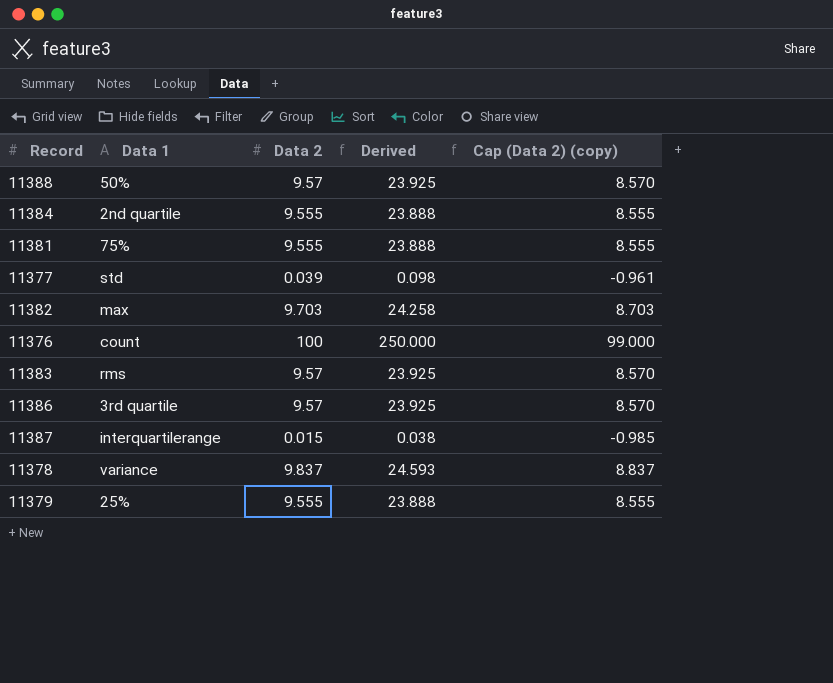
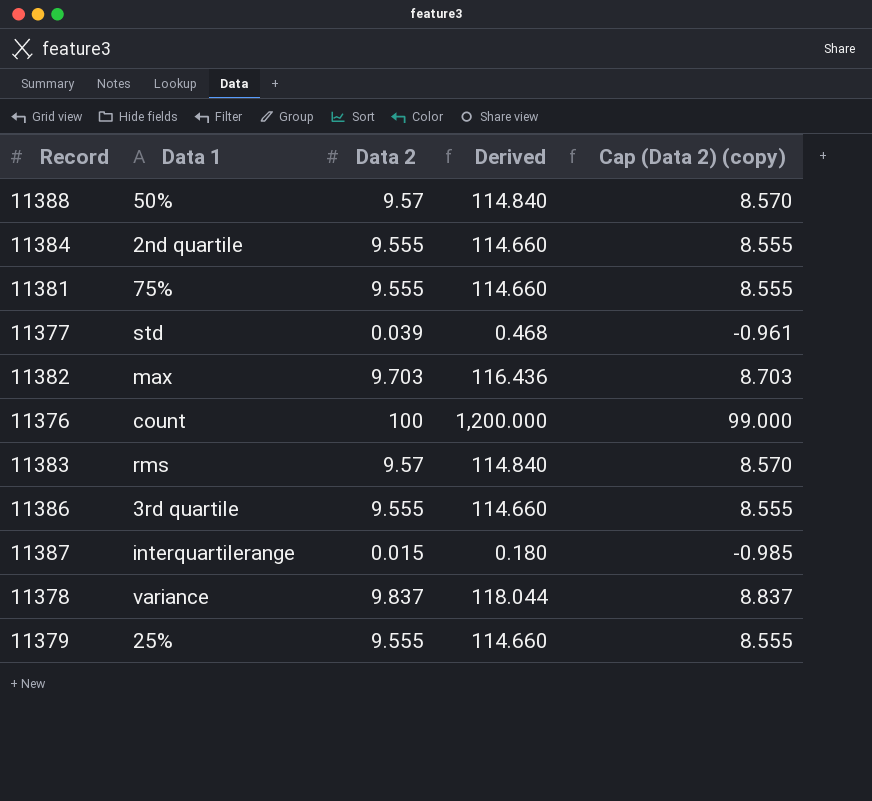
column Derived | formula: [Data 2] * 2.5 -> [Data 2] * 12
11386 | Data 2: 9.57 -> 9.555
11386 | Cap (Data 2) (copy): 8.570 -> 8.555

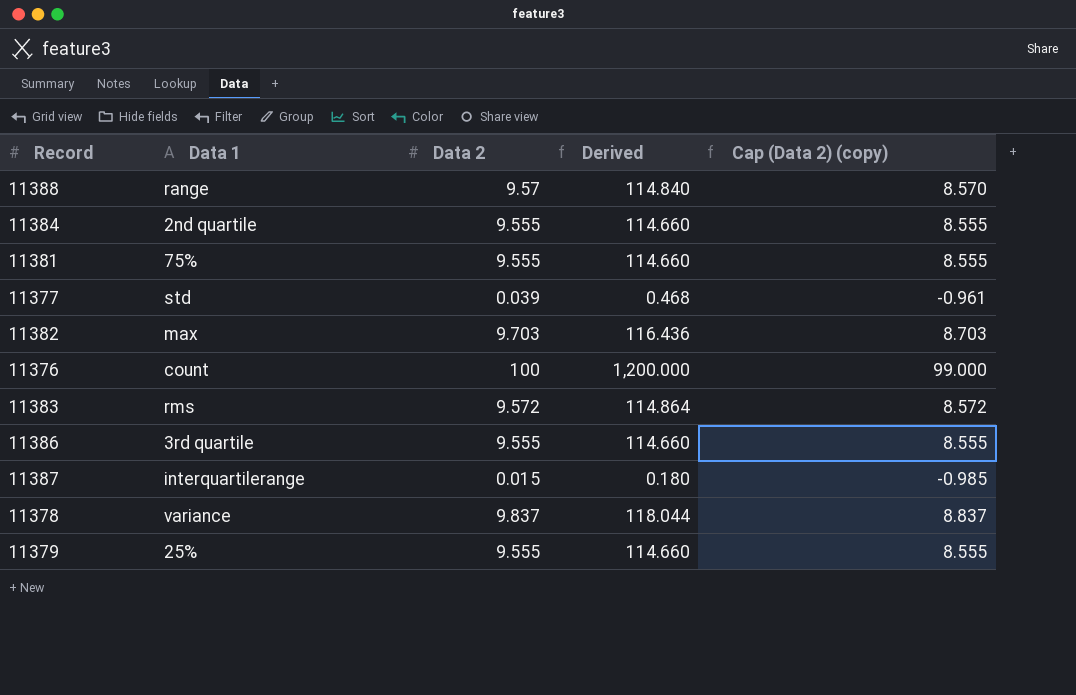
11388 | Data 1: 50% -> range
11383 | Data 2: 9.57 -> 9.572
11383 | Derived: 114.840 -> 114.864
11383 | Cap (Data 2) (copy): 8.570 -> 8.572

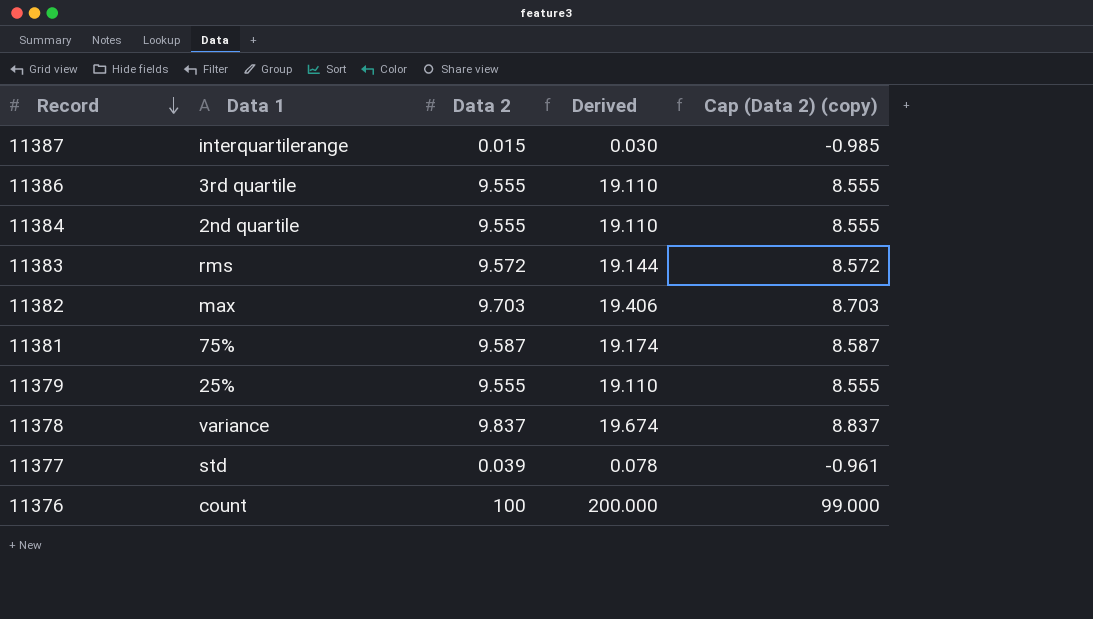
row order: none -> Record descending
column Derived | formula: [Data 2] * 12 -> [Data 2] * 2
row 11388: range | 9.57 | 114.840 | 8.570 -> none
11381 | Data 2: 9.555 -> 9.587
11381 | Cap (Data 2) (copy): 8.555 -> 8.587

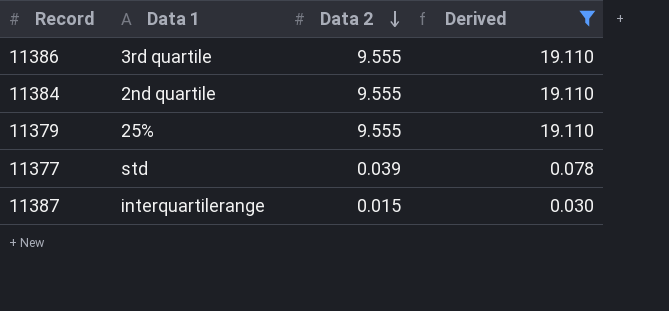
filter: none -> Derived <= 19.110
row order: Record descending -> Data 2 descending
column Cap (Data 2) (copy) | formula: [Data 2] - 1 -> none

